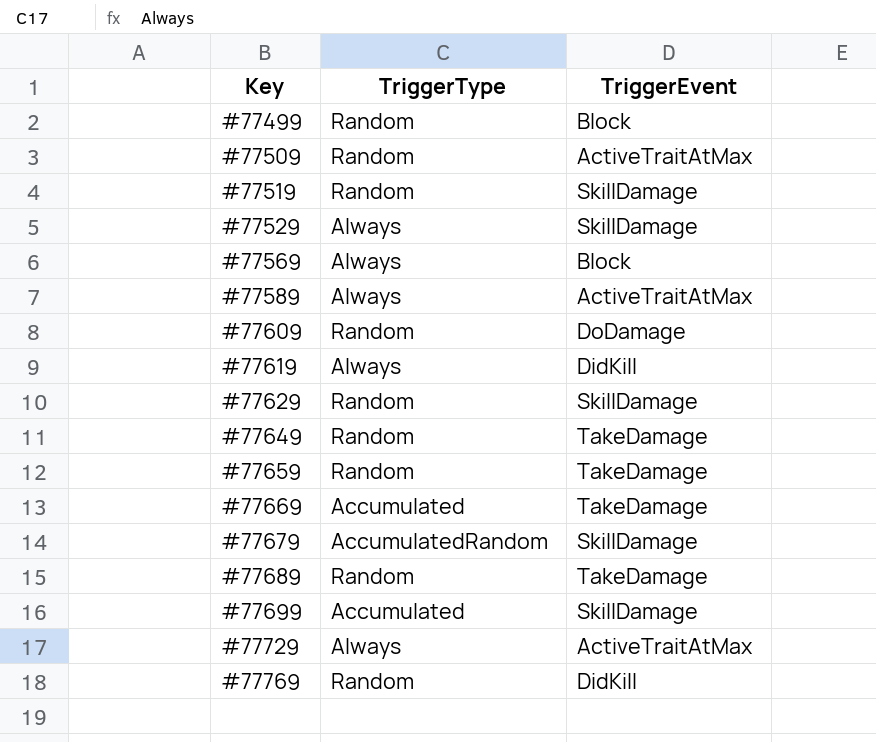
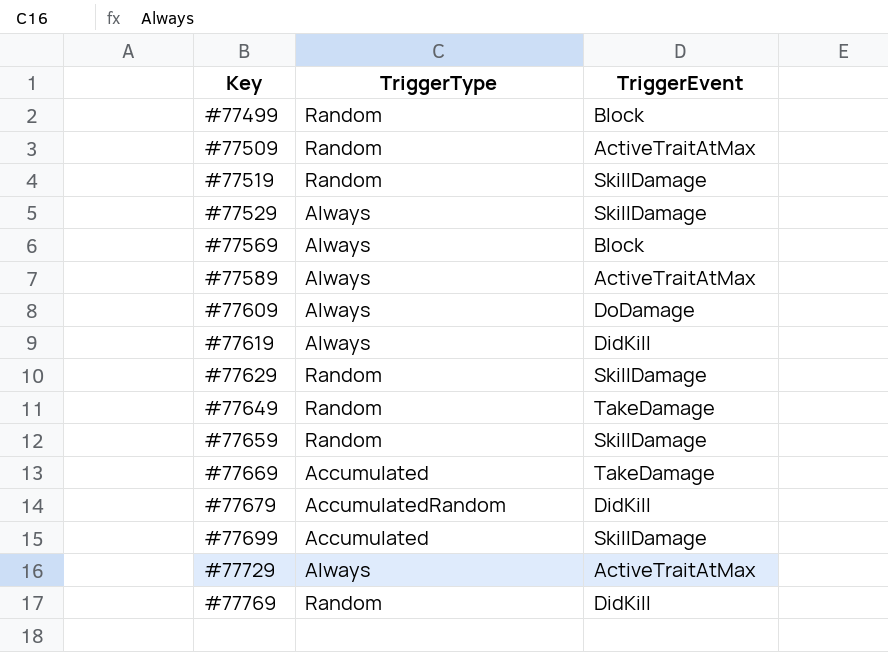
row #77689: Random | TakeDamage -> none
#77609 | TriggerType: Random -> Always
#77659 | TriggerEvent: TakeDamage -> SkillDamage
#77679 | TriggerEvent: SkillDamage -> DidKill

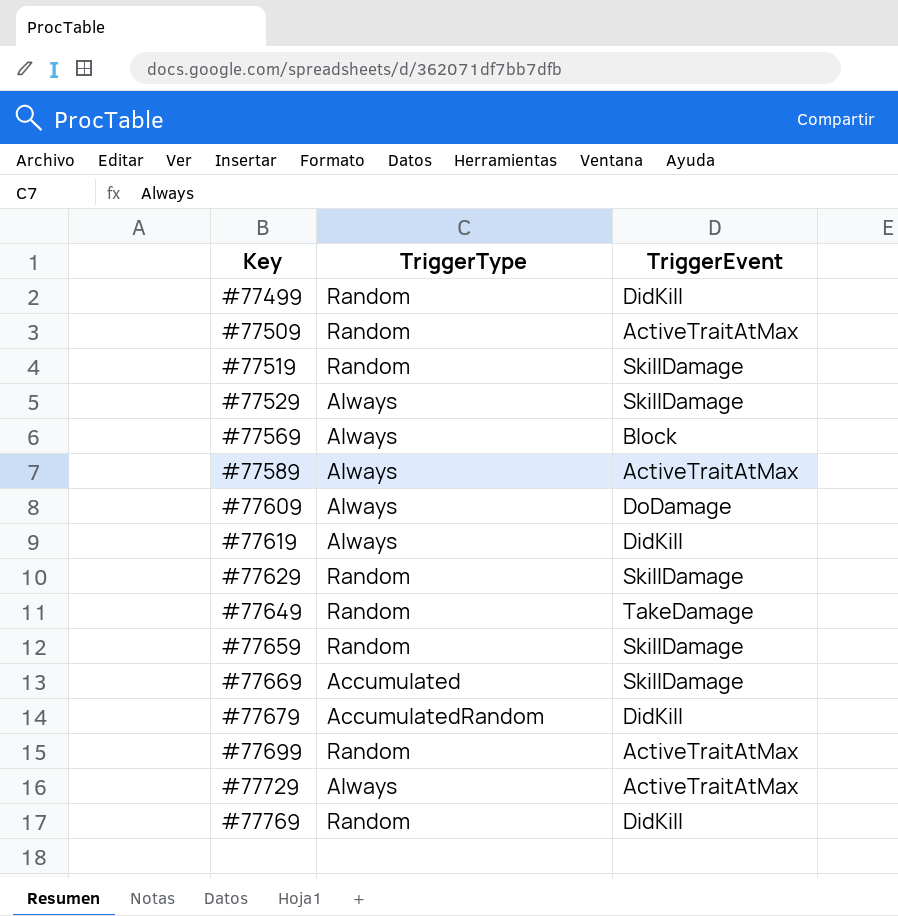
#77499 | TriggerEvent: Block -> DidKill
#77669 | TriggerEvent: TakeDamage -> SkillDamage
#77699 | TriggerType: Accumulated -> Random
#77699 | TriggerEvent: SkillDamage -> ActiveTraitAtMax

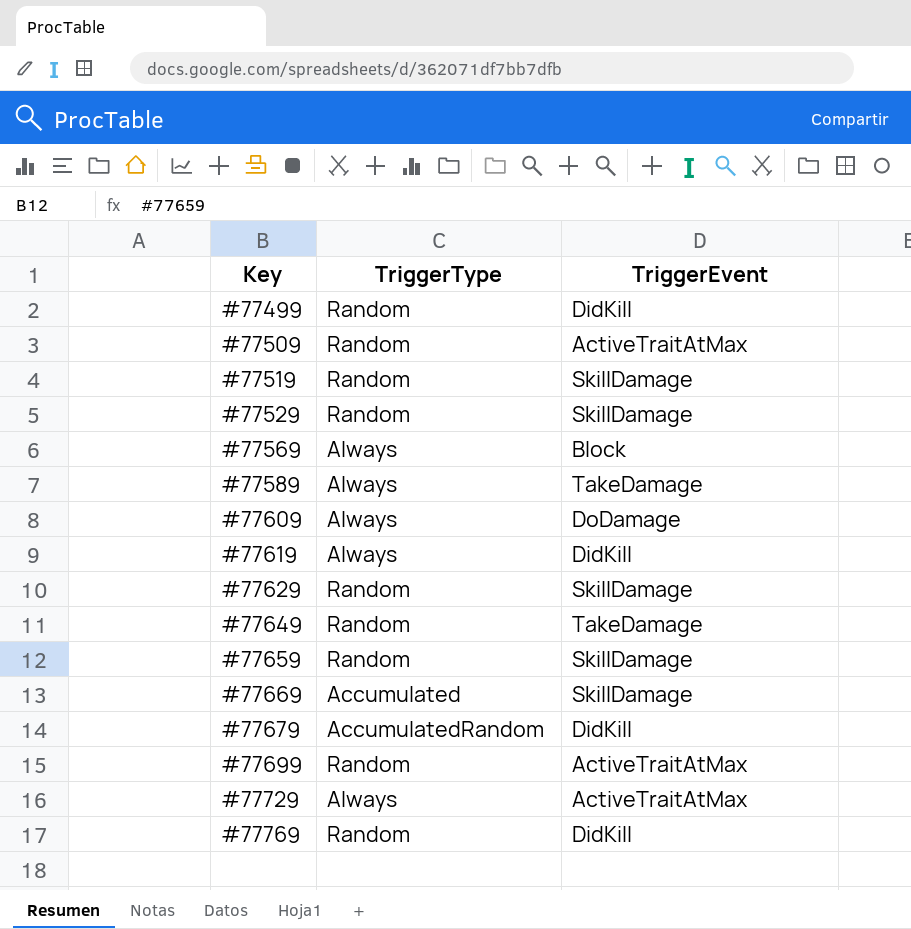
#77529 | TriggerType: Always -> Random
#77589 | TriggerEvent: ActiveTraitAtMax -> TakeDamage

